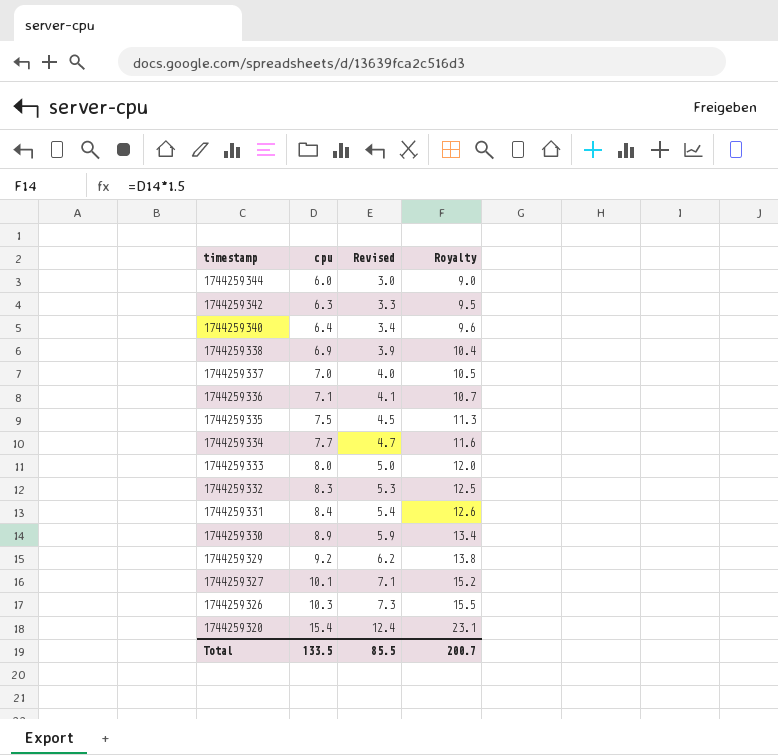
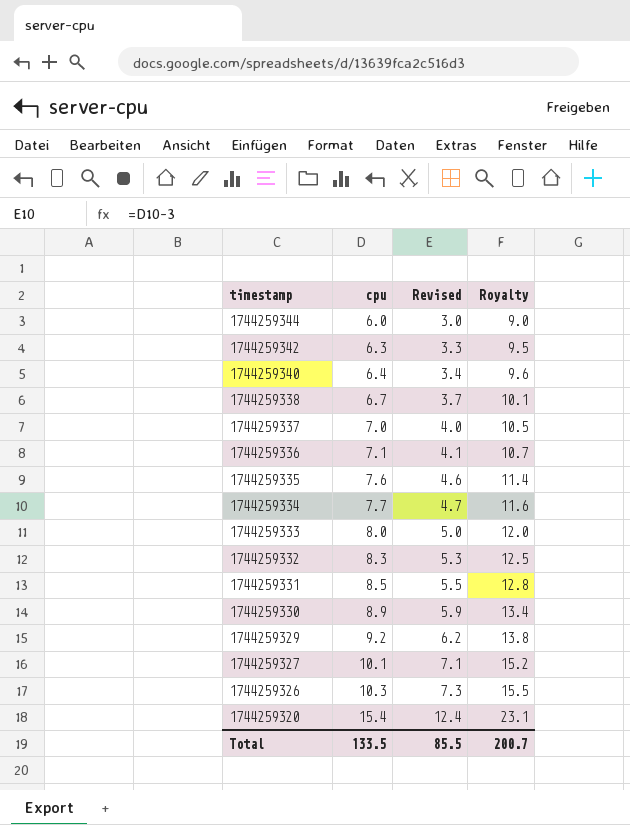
1744259338 | cpu: 6.9 -> 6.7
1744259338 | Revised: 3.9 -> 3.7
1744259338 | Royalty: 10.4 -> 10.1
1744259335 | cpu: 7.5 -> 7.6
1744259335 | Revised: 4.5 -> 4.6
1744259335 | Royalty: 11.3 -> 11.4
1744259331 | cpu: 8.4 -> 8.5
1744259331 | Revised: 5.4 -> 5.5
1744259331 | Royalty: 12.6 -> 12.8

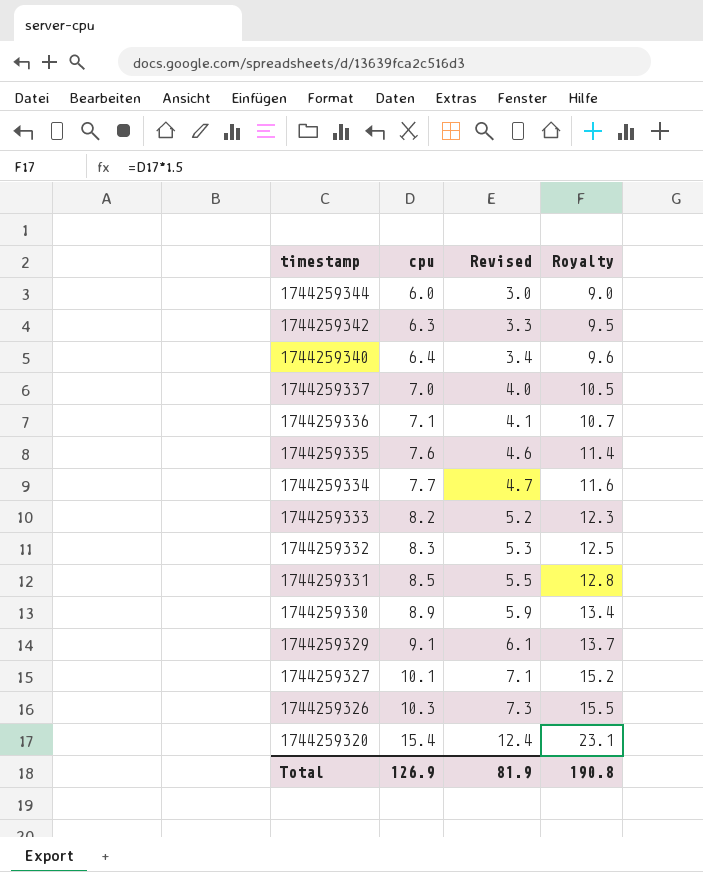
row 1744259338: 6.7 | 3.7 | 10.1 -> none
1744259333 | cpu: 8.0 -> 8.2
1744259333 | Revised: 5.0 -> 5.2
1744259333 | Royalty: 12.0 -> 12.3
1744259329 | cpu: 9.2 -> 9.1
1744259329 | Revised: 6.2 -> 6.1
1744259329 | Royalty: 13.8 -> 13.7
Total | cpu: 133.5 -> 126.9
Total | Revised: 85.5 -> 81.9
Total | Royalty: 200.7 -> 190.8

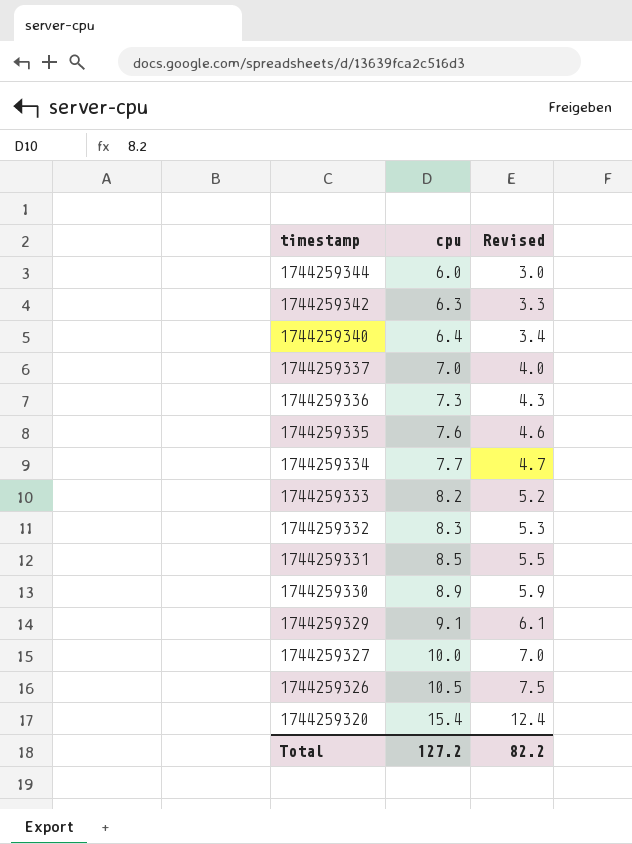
column Royalty | formula: [cpu] * 1.5 -> none
1744259336 | cpu: 7.1 -> 7.3
1744259336 | Revised: 4.1 -> 4.3
1744259327 | cpu: 10.1 -> 10.0
1744259327 | Revised: 7.1 -> 7.0
1744259326 | cpu: 10.3 -> 10.5
1744259326 | Revised: 7.3 -> 7.5
Total | cpu: 126.9 -> 127.2
Total | Revised: 81.9 -> 82.2

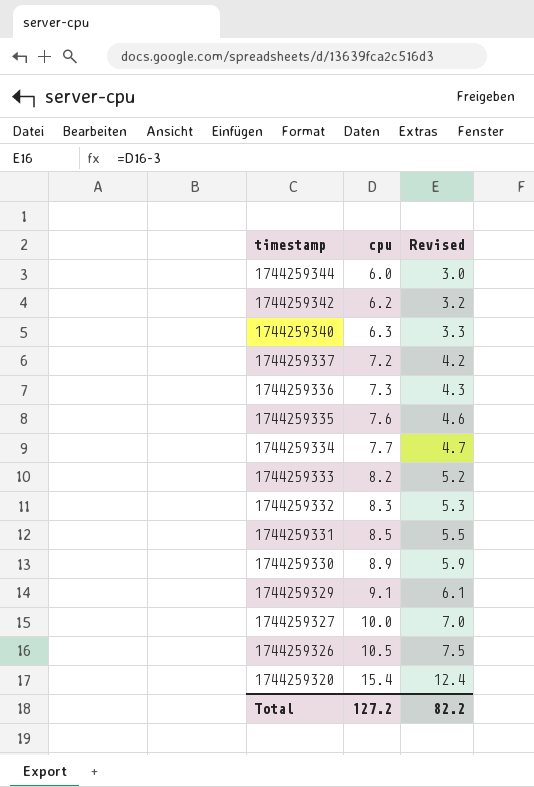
1744259342 | cpu: 6.3 -> 6.2
1744259342 | Revised: 3.3 -> 3.2
1744259340 | cpu: 6.4 -> 6.3
1744259340 | Revised: 3.4 -> 3.3
1744259337 | cpu: 7.0 -> 7.2
1744259337 | Revised: 4.0 -> 4.2

